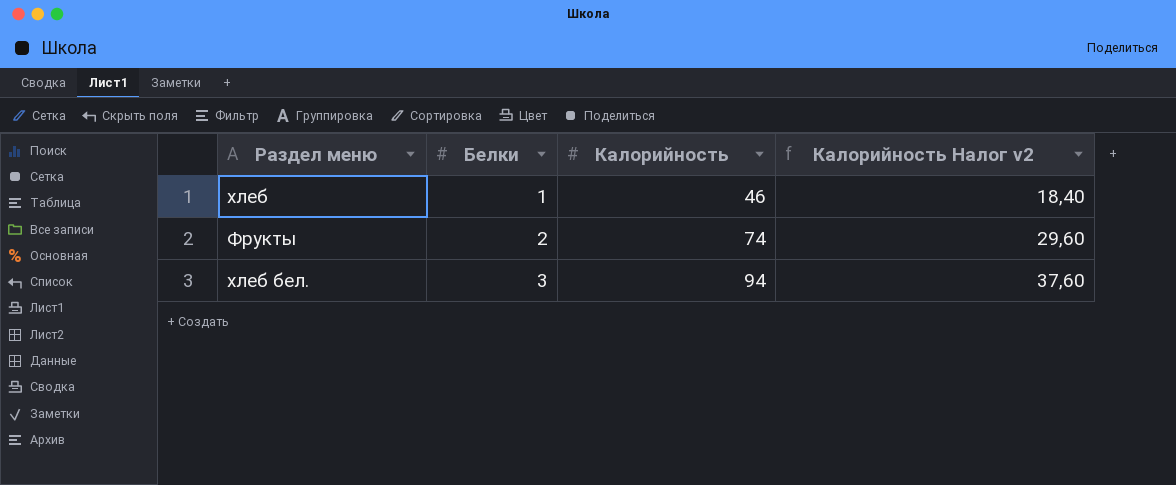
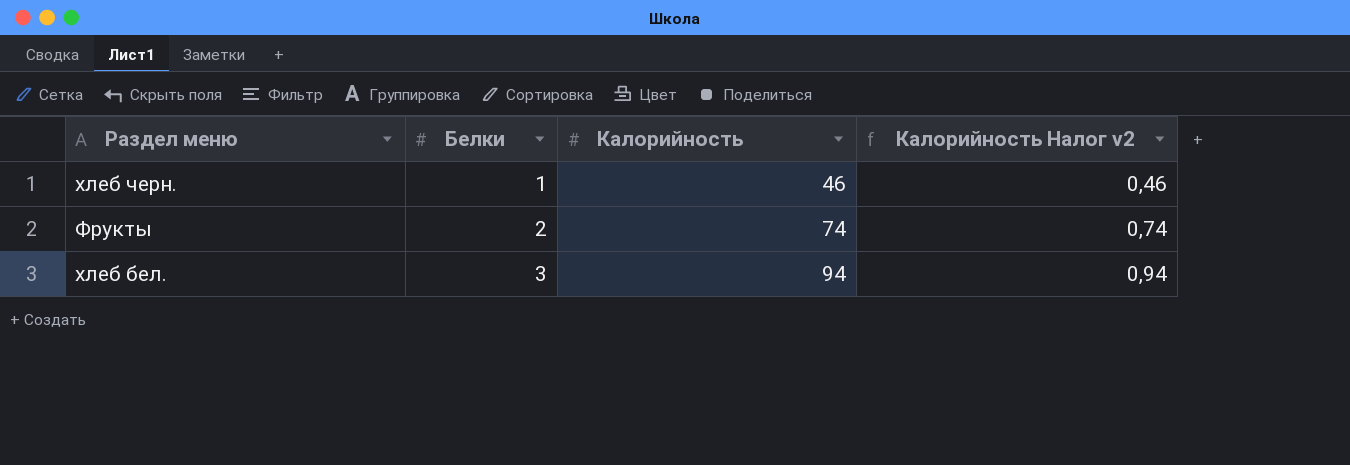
column Калорийность Налог v2 | formula: [Калорийность] * 0,4 -> [Калорийность] * 0,01
row хлеб: 1 | 46 | 18,40 -> none
row хлеб черн.: none -> 1 | 46 | 0,46

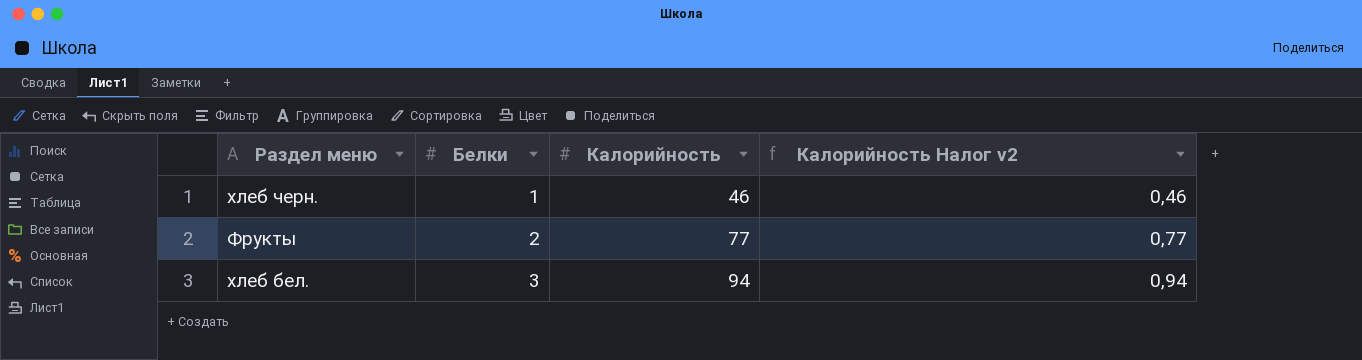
Фрукты | Калорийность: 74 -> 77
Фрукты | Калорийность Налог v2: 0,74 -> 0,77

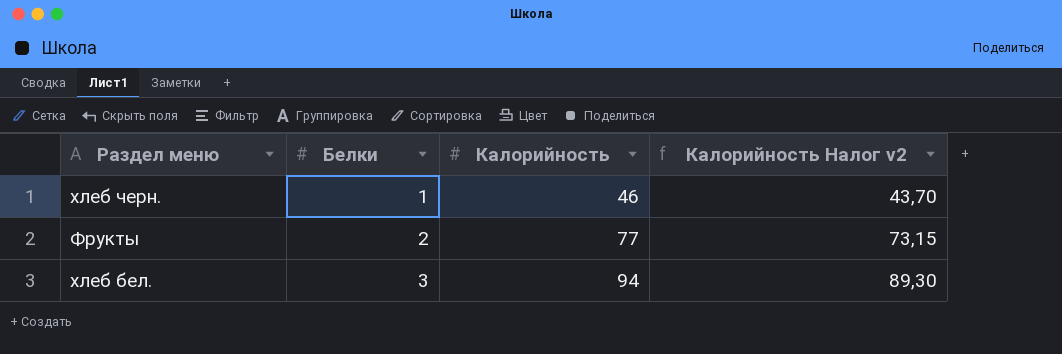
column Калорийность Налог v2 | formula: [Калорийность] * 0,01 -> [Калорийность] * 0,95

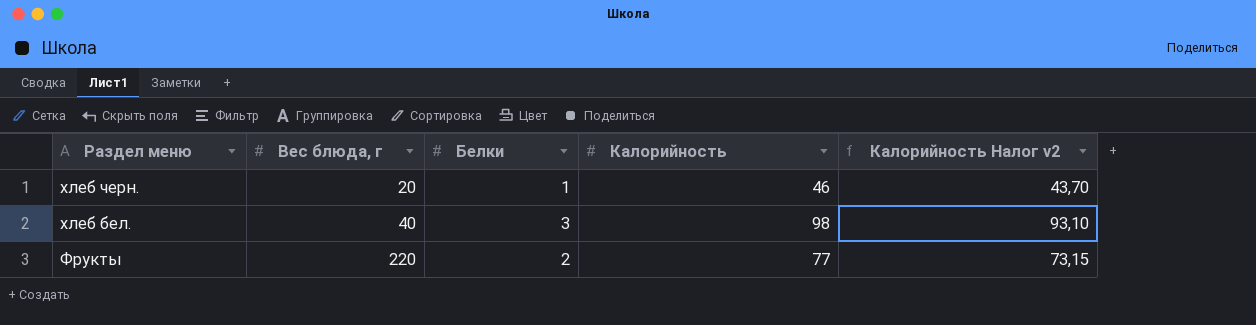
row order: Белки ascending -> Раздел меню descending
column Вес блюда, г | position: none -> 2
хлеб бел. | Калорийность: 94 -> 98
хлеб бел. | Калорийность Налог v2: 89,30 -> 93,10

